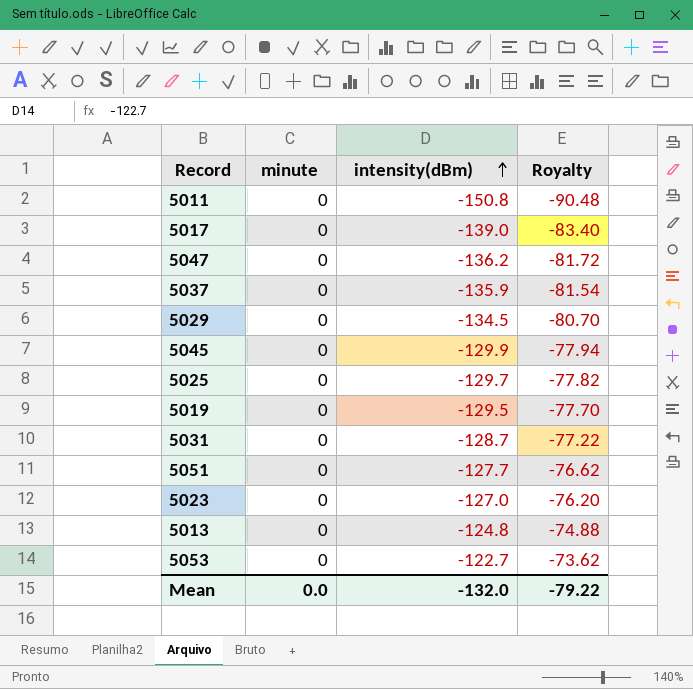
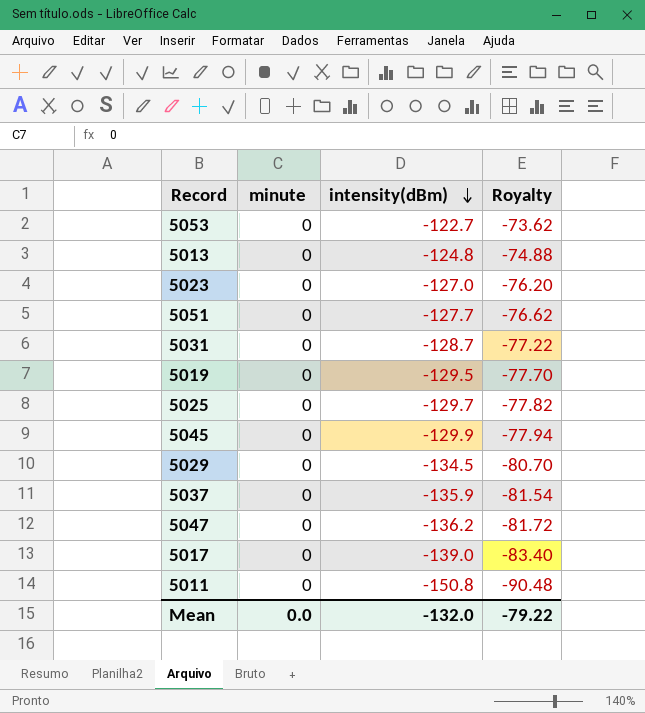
row order: intensity(dBm) ascending -> intensity(dBm) descending

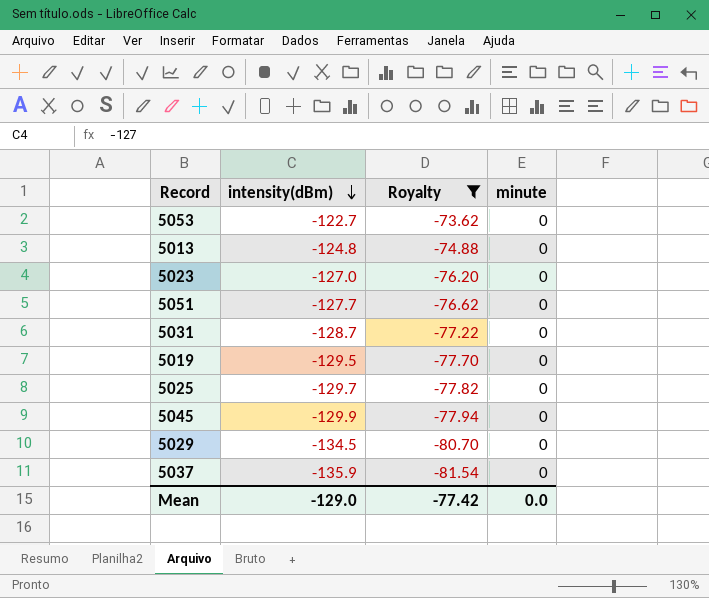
filter: none -> Royalty >= -81.54
column minute | position: 2 -> 4
Mean | intensity(dBm): -132.0 -> -129.0
Mean | Royalty: -79.22 -> -77.42

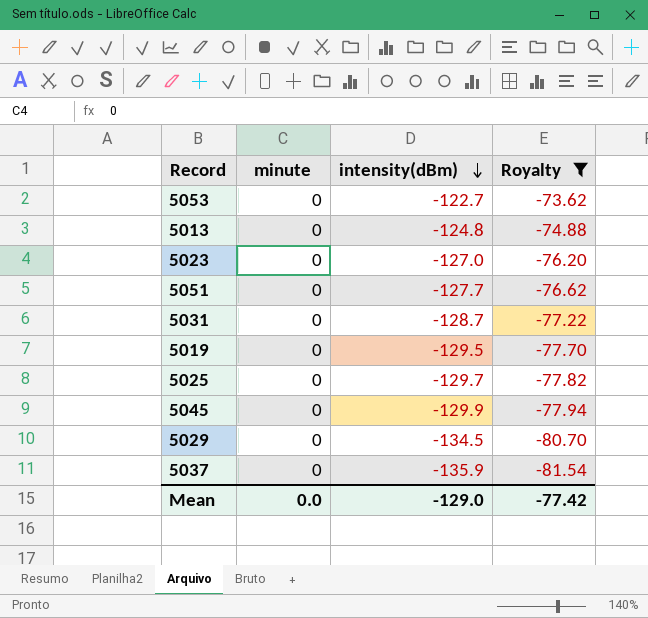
column minute | position: 4 -> 2

